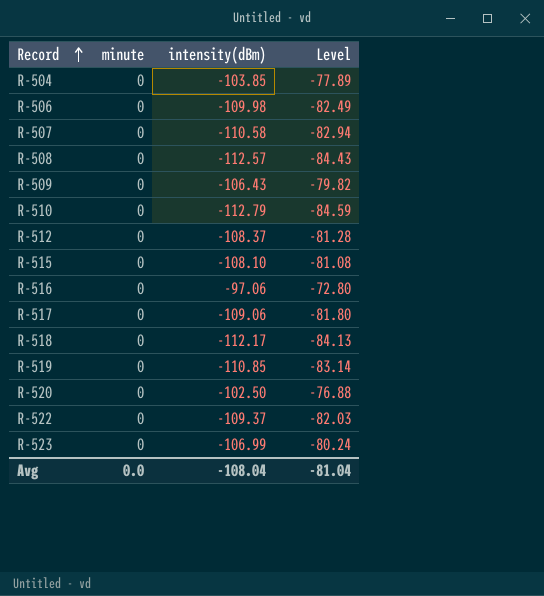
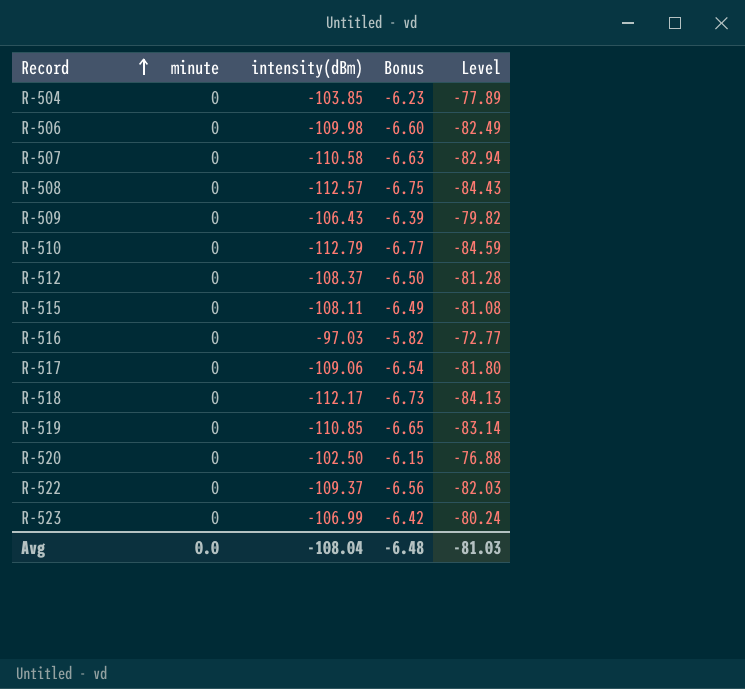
column Bonus | formula: none -> [intensity(dBm)] * 0.06
R-515 | intensity(dBm): -108.10 -> -108.11
R-516 | intensity(dBm): -97.06 -> -97.03
R-516 | Level: -72.80 -> -72.77
Avg | Level: -81.04 -> -81.03

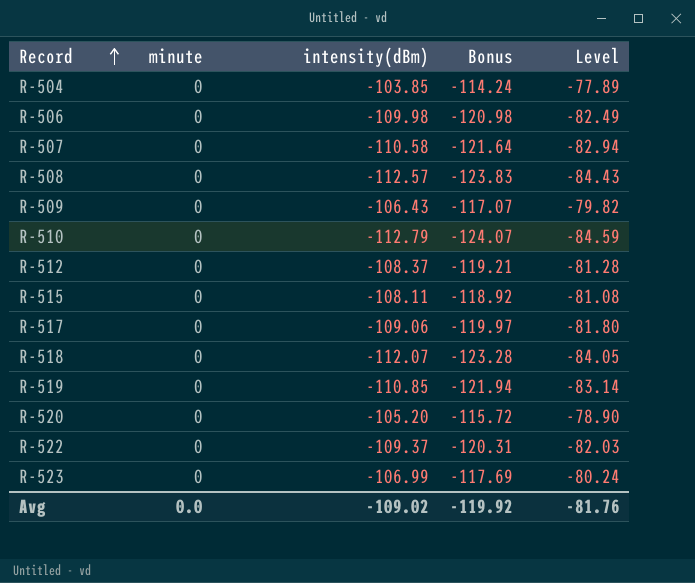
column Bonus | formula: [intensity(dBm)] * 0.06 -> [intensity(dBm)] * 1.1
row R-516: 0 | -97.03 | -5.82 | -72.77 -> none
R-518 | intensity(dBm): -112.17 -> -112.07
R-518 | Level: -84.13 -> -84.05
R-520 | intensity(dBm): -102.50 -> -105.20
R-520 | Level: -76.88 -> -78.90
Avg | intensity(dBm): -108.04 -> -109.02
Avg | Bonus: -6.48 -> -119.92
Avg | Level: -81.03 -> -81.76

